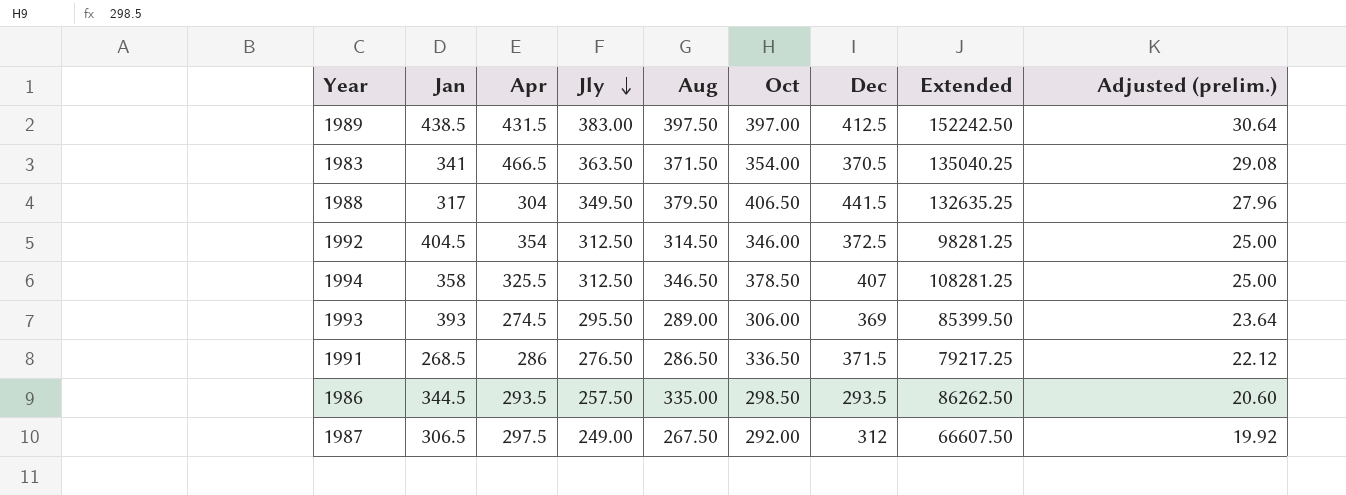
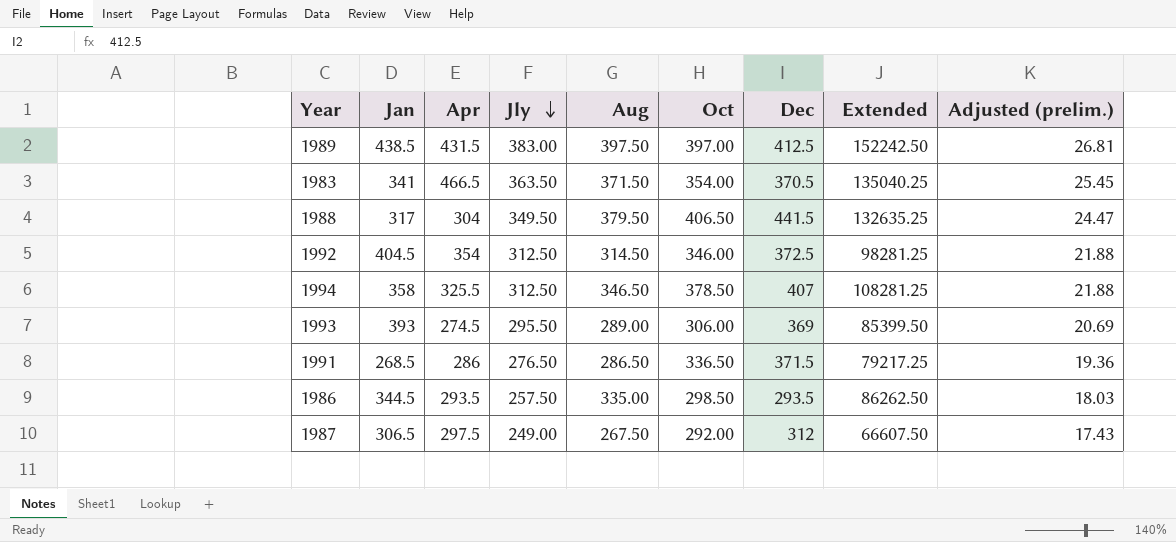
column Adjusted (prelim.) | formula: [Jly] * 0.08 -> [Jly] * 0.07

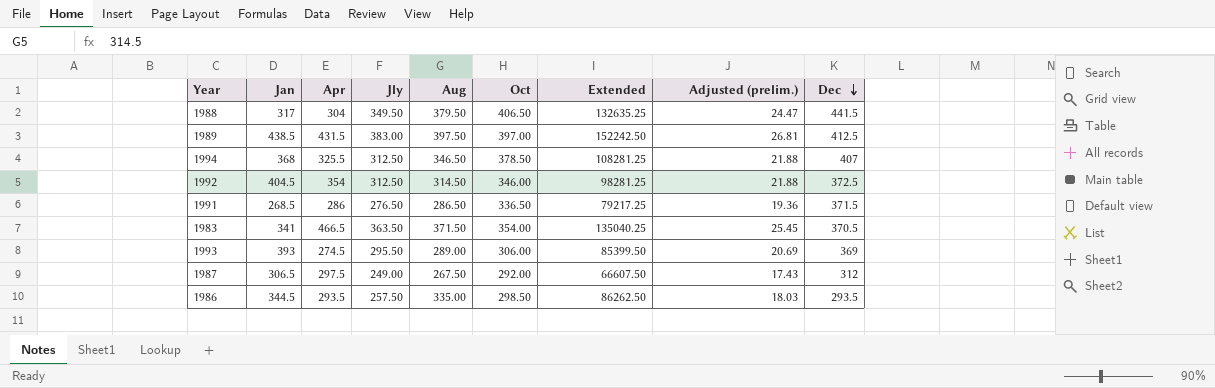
row order: Jly descending -> Dec descending
column Dec | position: 7 -> 9
1994 | Jan: 358 -> 368

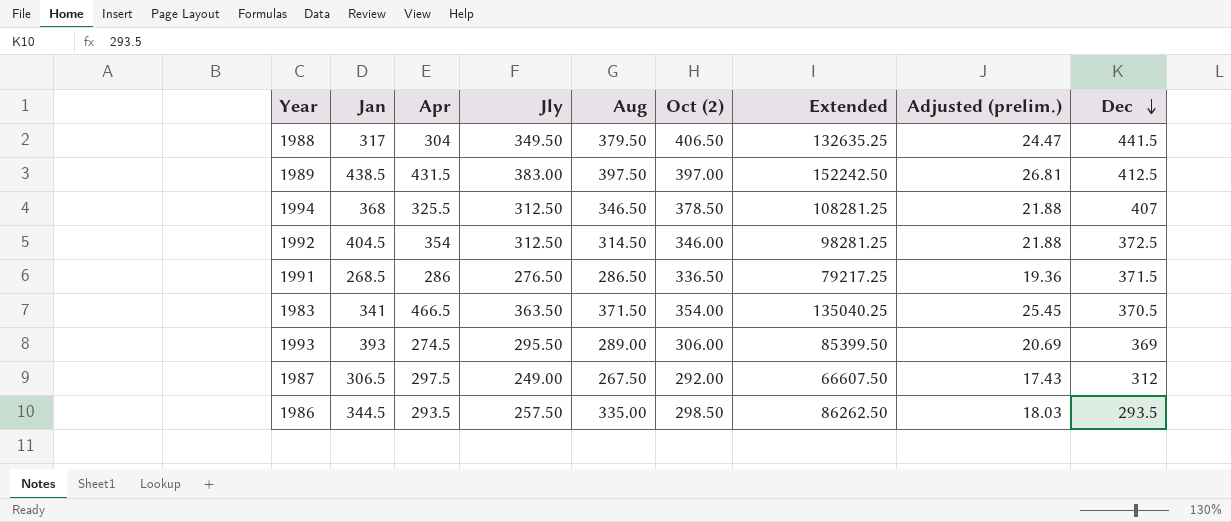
column name: Oct -> Oct (2)

